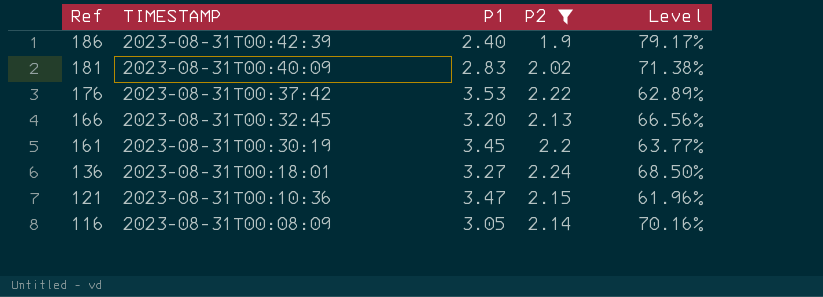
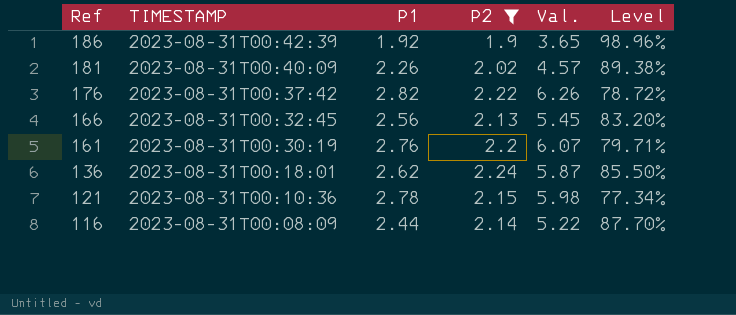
column Val. | formula: none -> [P1] * [P2]
186 | P1: 2.40 -> 1.92
186 | Level: 79.17% -> 98.96%
181 | P1: 2.83 -> 2.26
181 | Level: 71.38% -> 89.38%
176 | P1: 3.53 -> 2.82
176 | Level: 62.89% -> 78.72%
166 | P1: 3.20 -> 2.56
166 | Level: 66.56% -> 83.20%
161 | P1: 3.45 -> 2.76
161 | Level: 63.77% -> 79.71%
136 | P1: 3.27 -> 2.62
136 | Level: 68.50% -> 85.50%
121 | P1: 3.47 -> 2.78
121 | Level: 61.96% -> 77.34%
116 | P1: 3.05 -> 2.44
116 | Level: 70.16% -> 87.70%

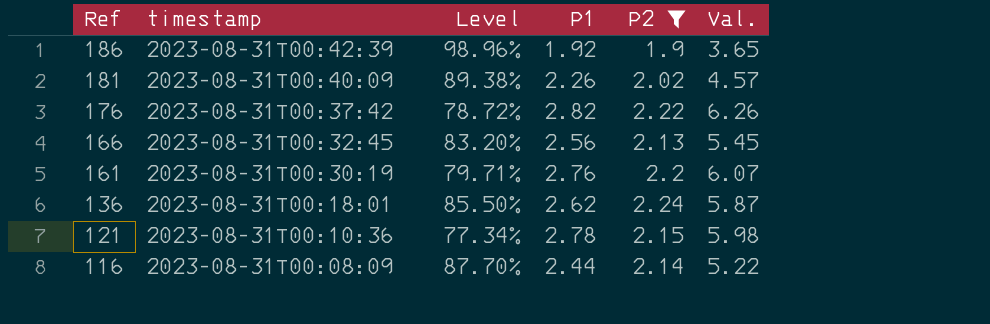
column name: TIMESTAMP -> timestamp
column Level | position: 6 -> 3

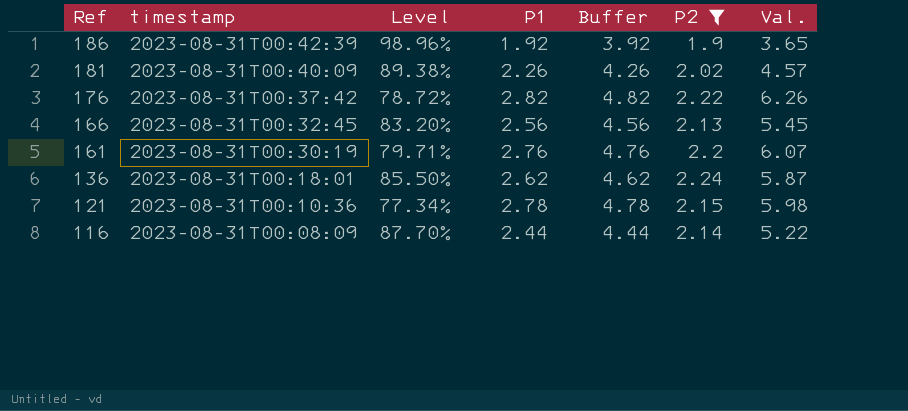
column Buffer | formula: none -> [P1] + 2

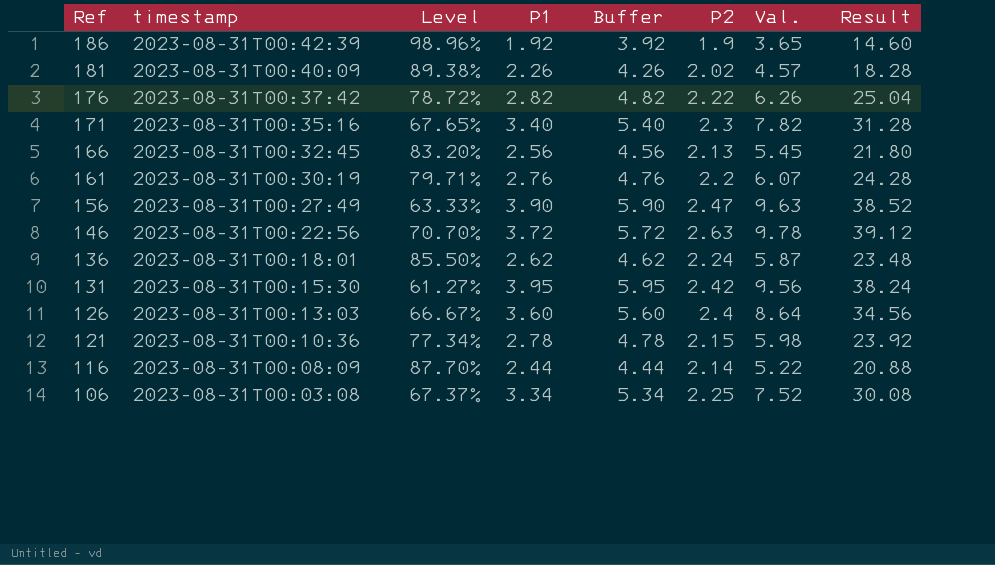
filter: P2 <= 2.24 -> none
column Result | formula: none -> [Val.] * 4

